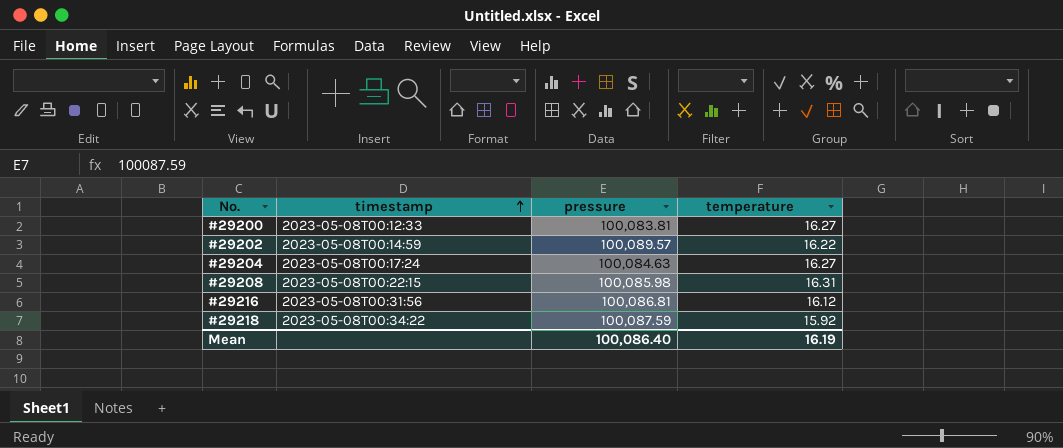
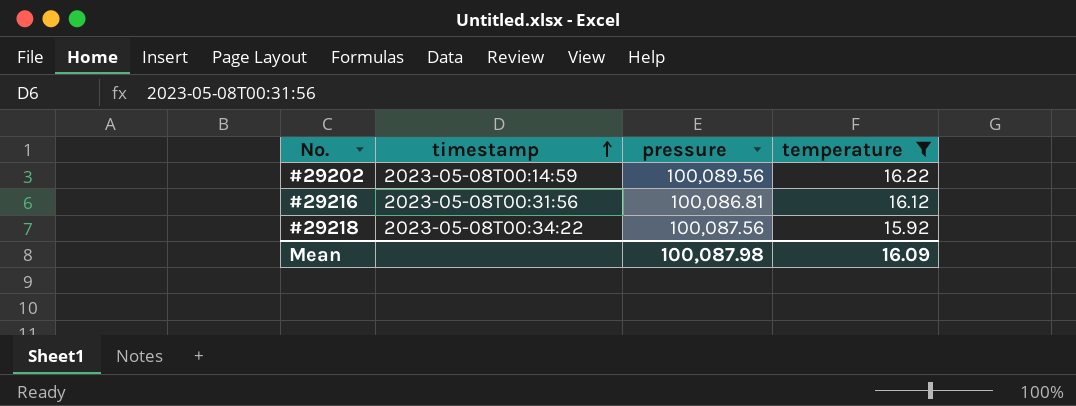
filter: none -> temperature <= 16.22
#29202 | pressure: 100,089.57 -> 100,089.56
#29218 | pressure: 100,087.59 -> 100,087.56
Mean | pressure: 100,086.40 -> 100,087.98
Mean | temperature: 16.19 -> 16.09

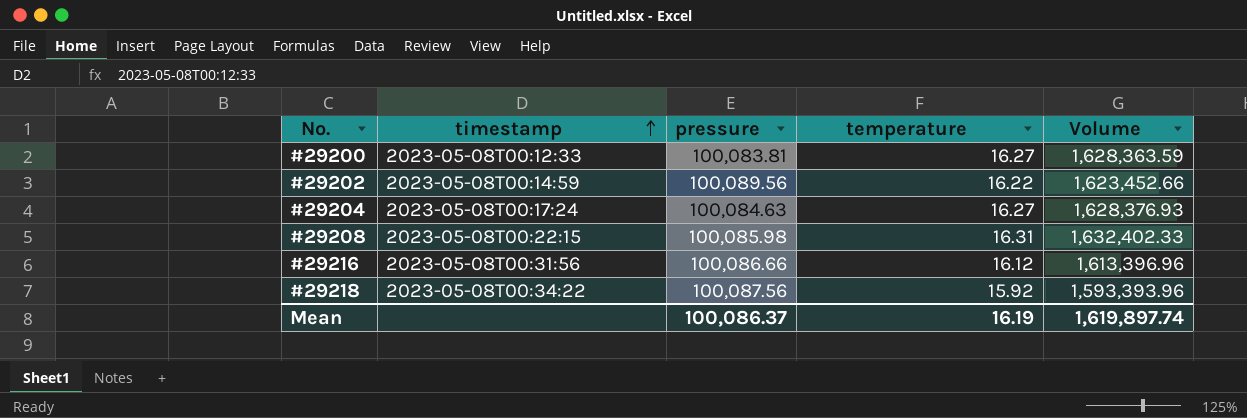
filter: temperature <= 16.22 -> none
column Volume | formula: none -> [pressure] * [temperature]
#29216 | pressure: 100,086.81 -> 100,086.66
Mean | pressure: 100,087.98 -> 100,086.37
Mean | temperature: 16.09 -> 16.19

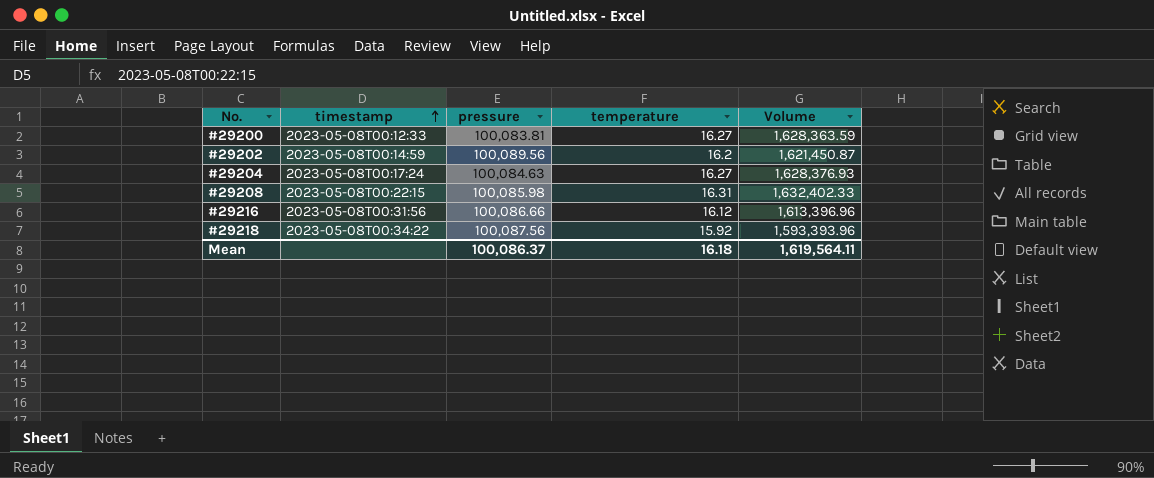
#29202 | temperature: 16.22 -> 16.2
#29202 | Volume: 1,623,452.66 -> 1,621,450.87
Mean | temperature: 16.19 -> 16.18
Mean | Volume: 1,619,897.74 -> 1,619,564.11

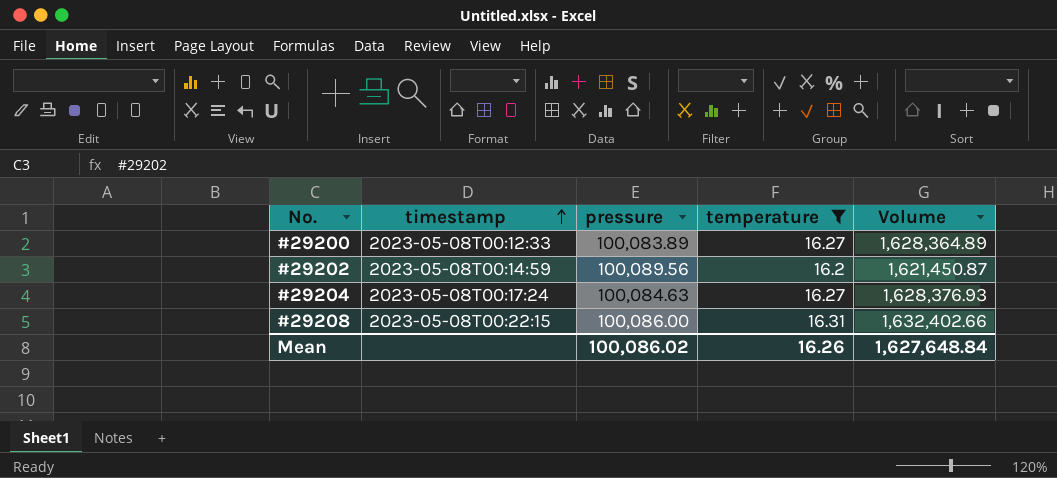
filter: none -> temperature >= 16.2
#29200 | pressure: 100,083.81 -> 100,083.89
#29200 | Volume: 1,628,363.59 -> 1,628,364.89
#29208 | pressure: 100,085.98 -> 100,086.00
#29208 | Volume: 1,632,402.33 -> 1,632,402.66
Mean | pressure: 100,086.37 -> 100,086.02
Mean | temperature: 16.18 -> 16.26
Mean | Volume: 1,619,564.11 -> 1,627,648.84

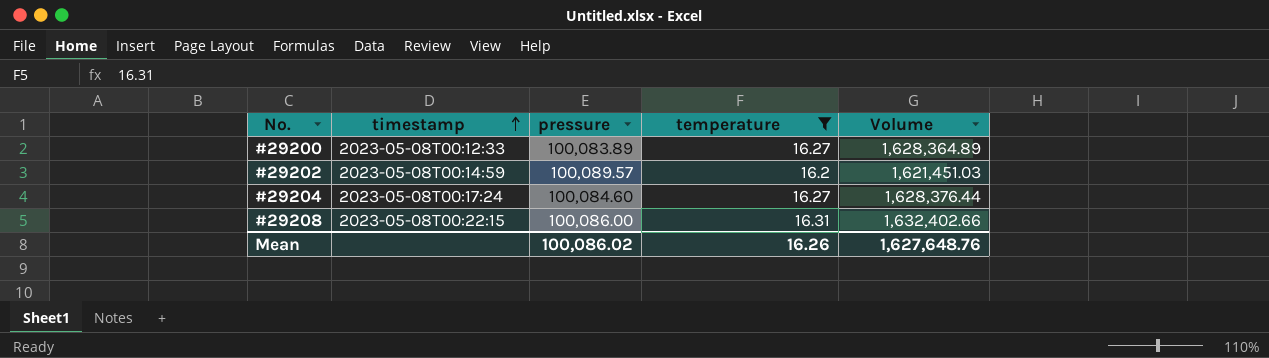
#29202 | pressure: 100,089.56 -> 100,089.57
#29202 | Volume: 1,621,450.87 -> 1,621,451.03
#29204 | pressure: 100,084.63 -> 100,084.60
#29204 | Volume: 1,628,376.93 -> 1,628,376.44
Mean | Volume: 1,627,648.84 -> 1,627,648.76

